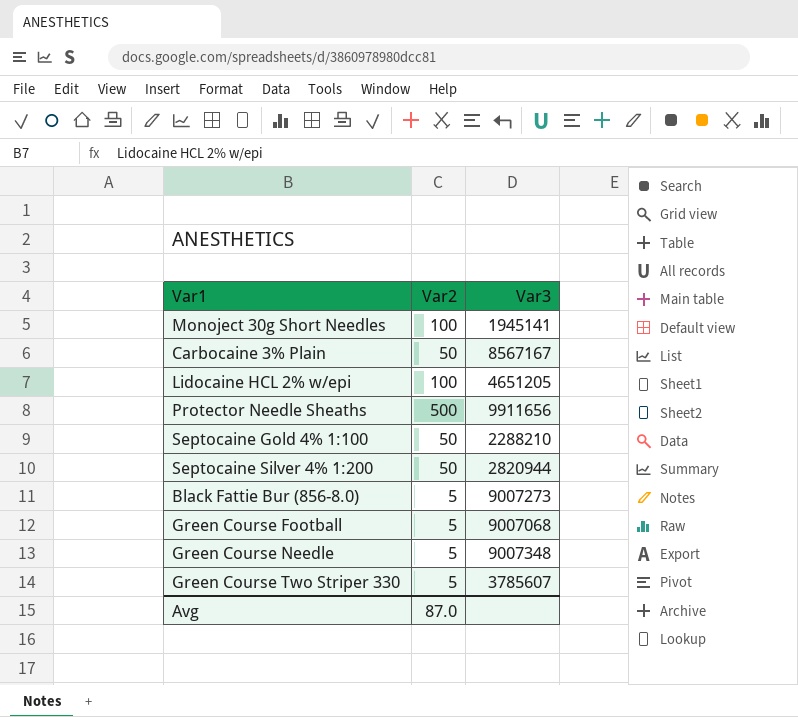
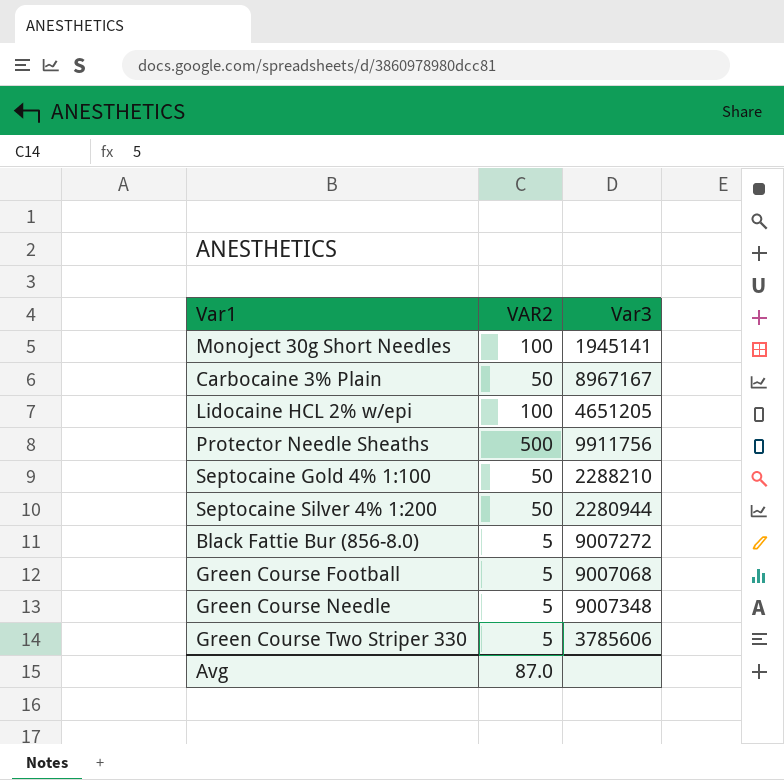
column name: Var2 -> VAR2
Carbocaine 3% Plain | Var3: 8567167 -> 8967167
Protector Needle Sheaths | Var3: 9911656 -> 9911756
Septocaine Silver 4% 1:200 | Var3: 2820944 -> 2280944
Black Fattie Bur (856-8.0) | Var3: 9007273 -> 9007272
Green Course Two Striper 330 | Var3: 3785607 -> 3785606

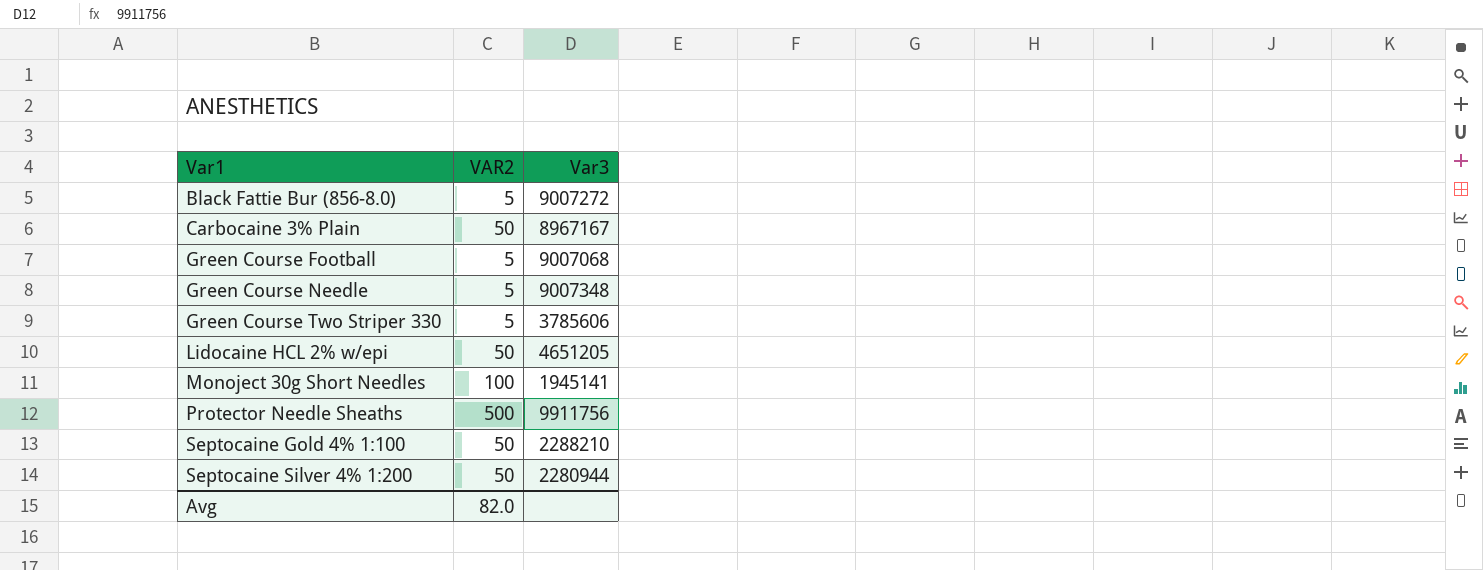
row order: none -> Var1 ascending
Lidocaine HCL 2% w/epi | VAR2: 100 -> 50
Avg | VAR2: 87.0 -> 82.0

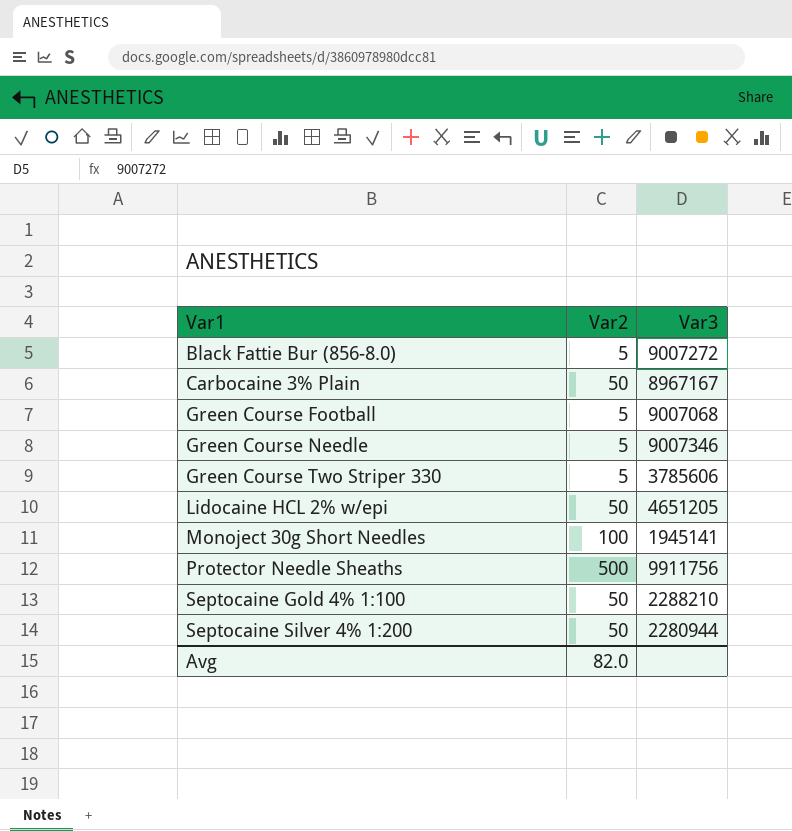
column name: VAR2 -> Var2
Green Course Needle | Var3: 9007348 -> 9007346

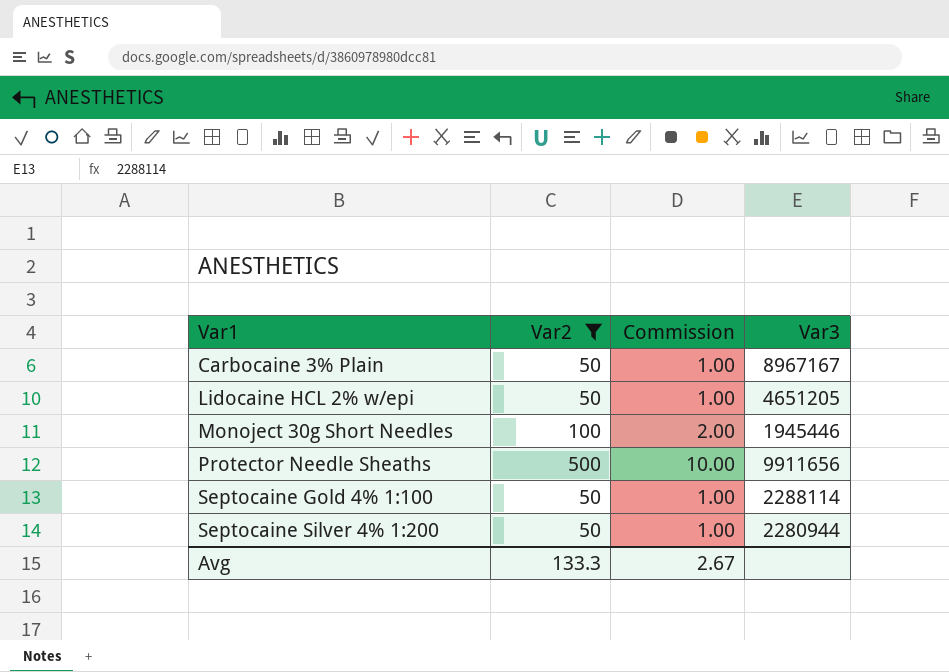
filter: none -> Var2 != 5
column Commission | formula: none -> [Var2] * 0.02
Monoject 30g Short Needles | Var3: 1945141 -> 1945446
Protector Needle Sheaths | Var3: 9911756 -> 9911656
Septocaine Gold 4% 1:100 | Var3: 2288210 -> 2288114
Avg | Var2: 82.0 -> 133.3

